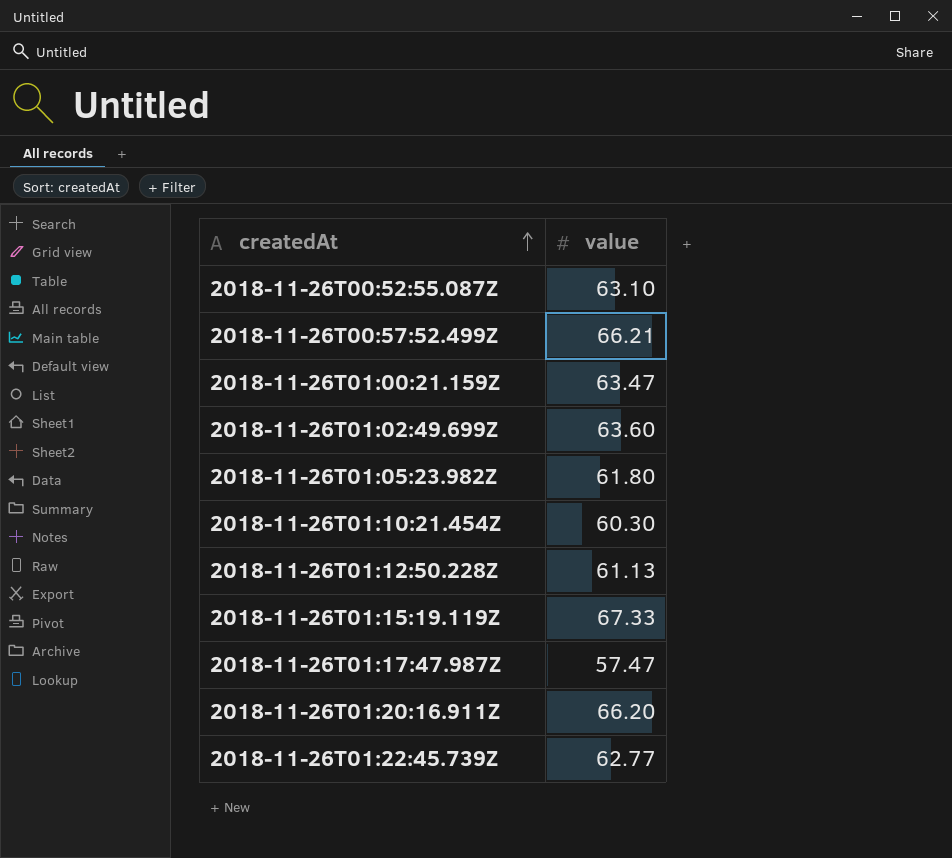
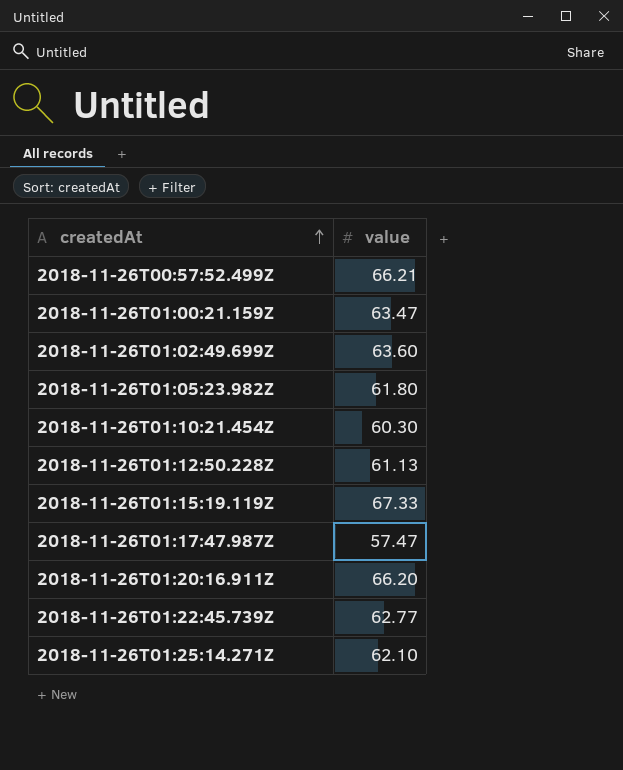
row 2018-11-26T00:52:55.087Z: 63.10 -> none
row 2018-11-26T01:25:14.271Z: none -> 62.10

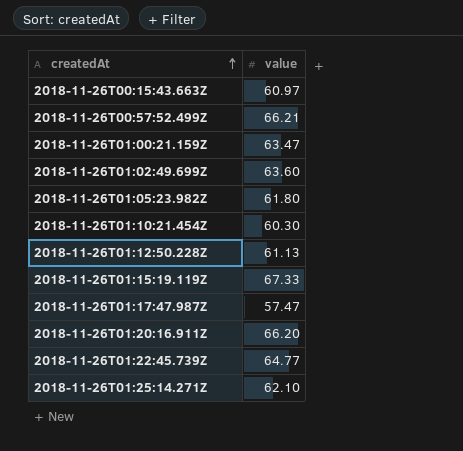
row 2018-11-26T00:15:43.663Z: none -> 60.97
2018-11-26T01:22:45.739Z | value: 62.77 -> 64.77

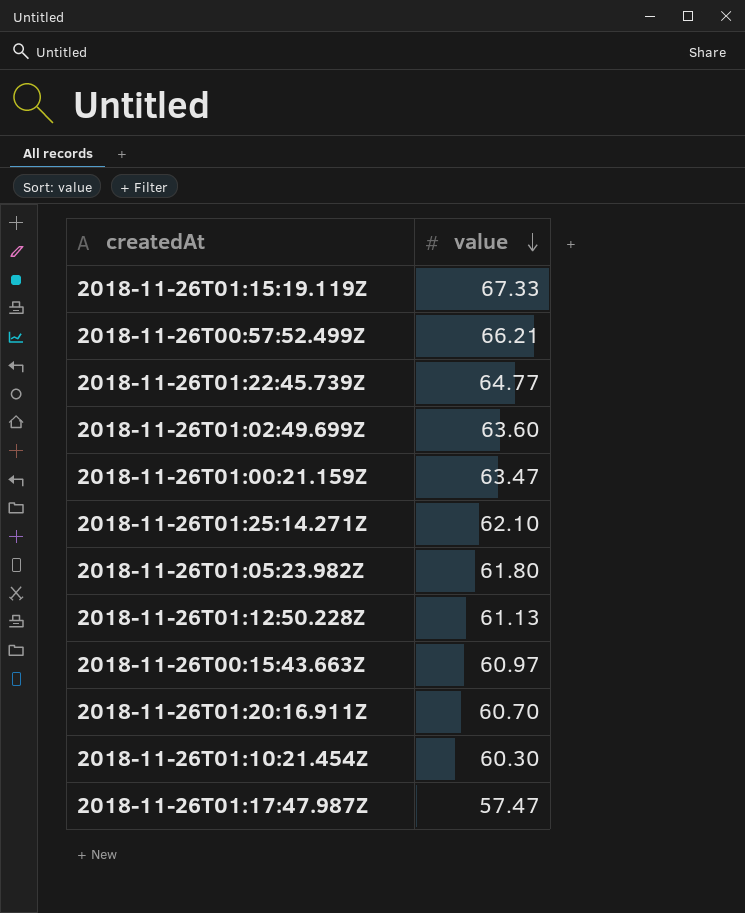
row order: createdAt ascending -> value descending
2018-11-26T01:20:16.911Z | value: 66.20 -> 60.70

